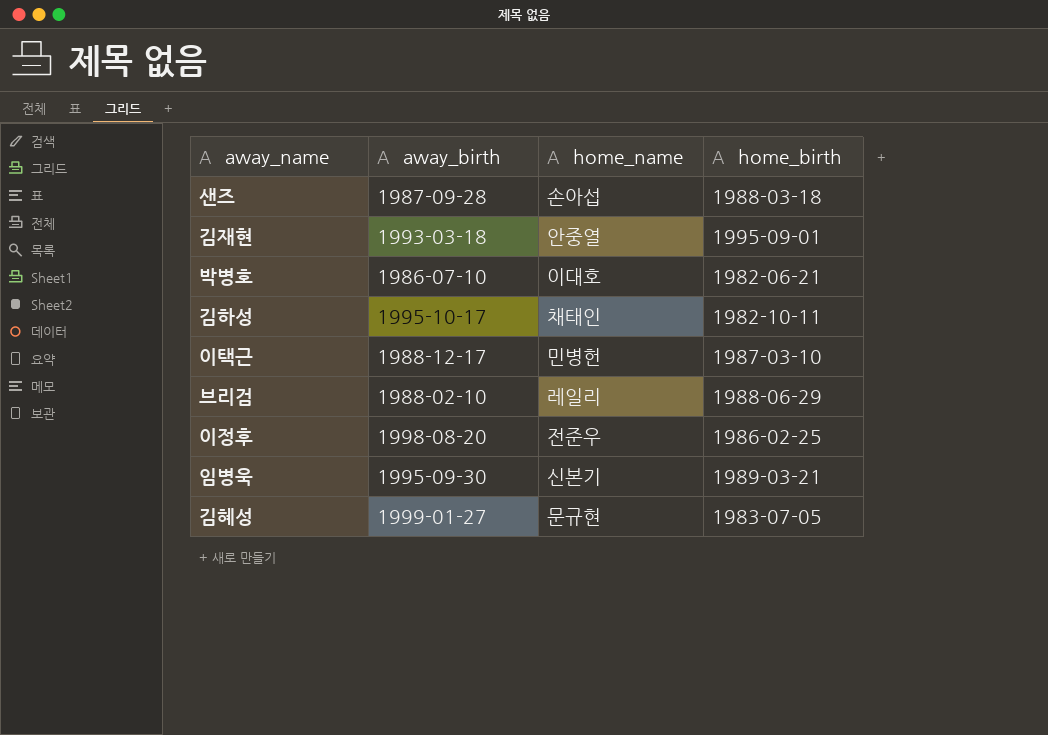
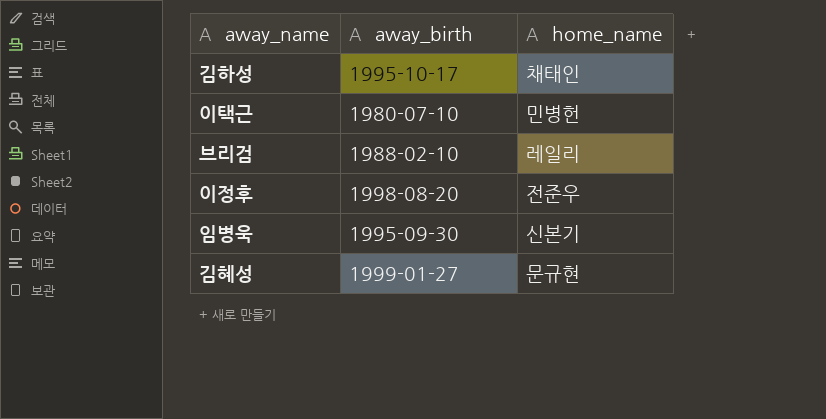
column home_birth | position: 4 -> none
row 샌즈: 1987-09-28 | 손아섭 | 1988-03-18 -> none
row 김재현: 1993-03-18 | 안중열 | 1995-09-01 -> none
row 박병호: 1986-07-10 | 이대호 | 1982-06-21 -> none
이택근 | away_birth: 1988-12-17 -> 1980-07-10

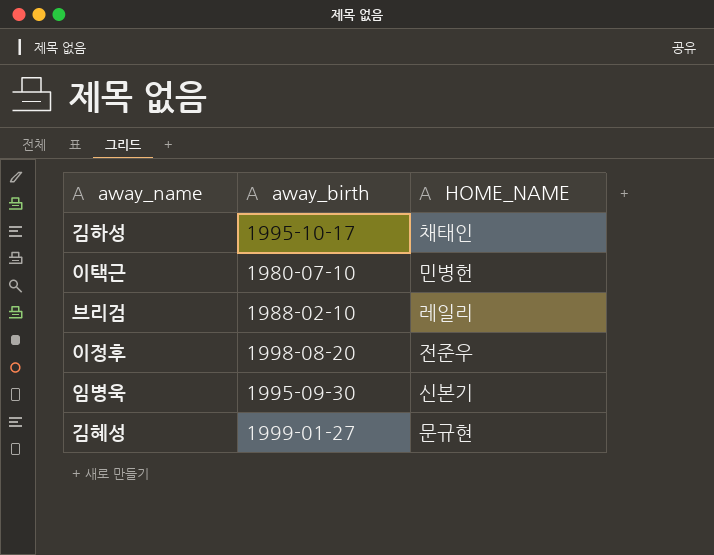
column name: home_name -> HOME_NAME

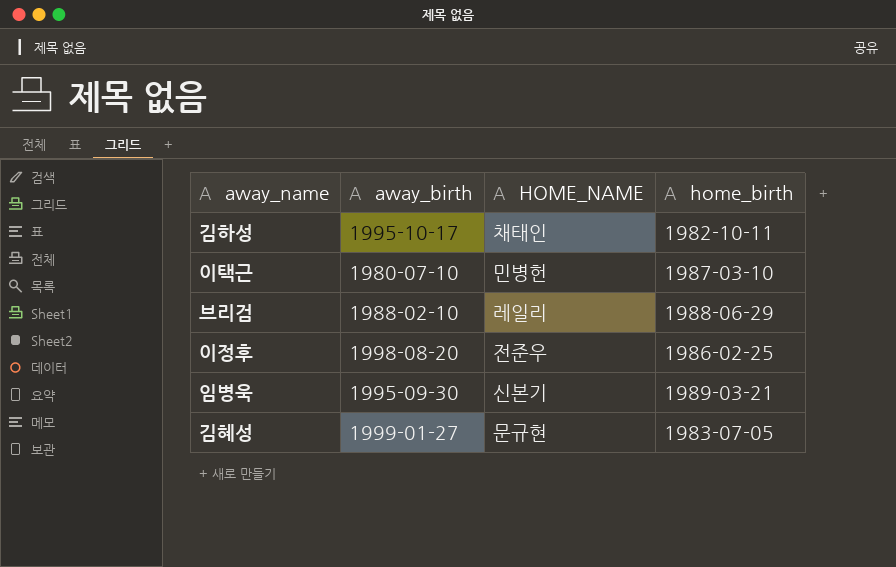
column home_birth | position: none -> 4

